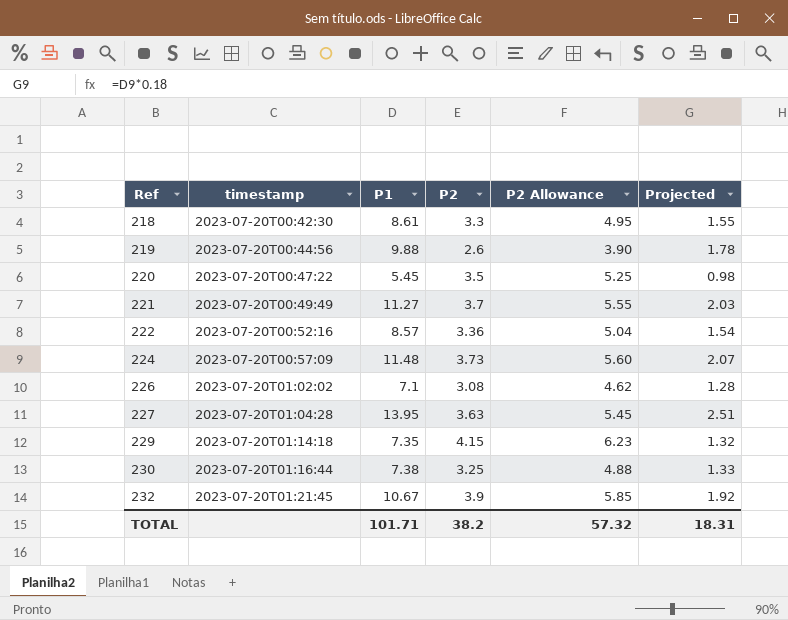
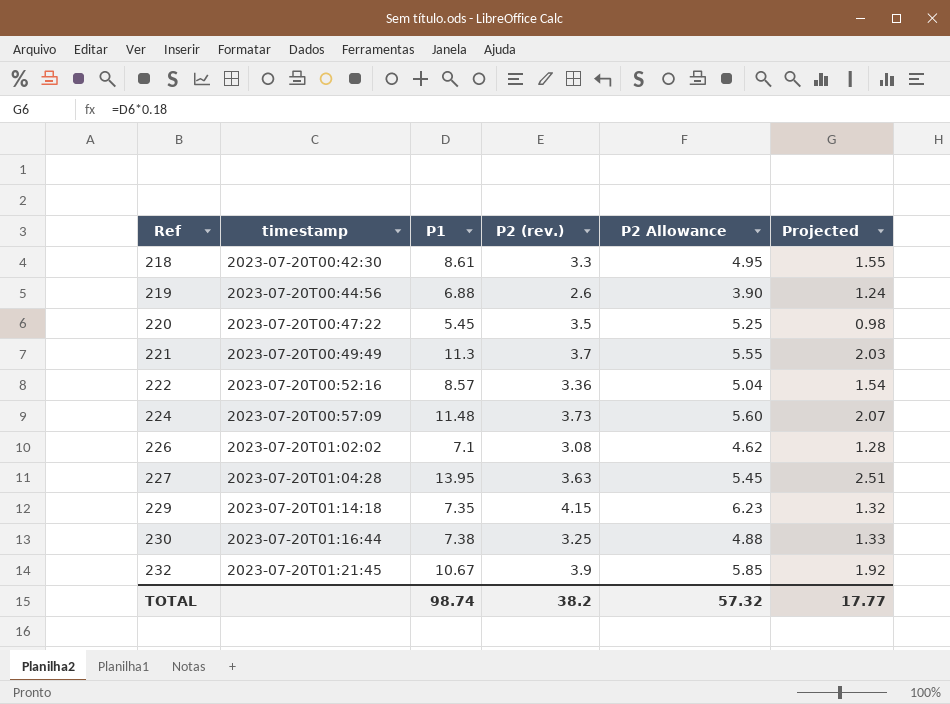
column name: P2 -> P2 (rev.)
219 | P1: 9.88 -> 6.88
219 | Projected: 1.78 -> 1.24
221 | P1: 11.27 -> 11.3
TOTAL | P1: 101.71 -> 98.74
TOTAL | Projected: 18.31 -> 17.77

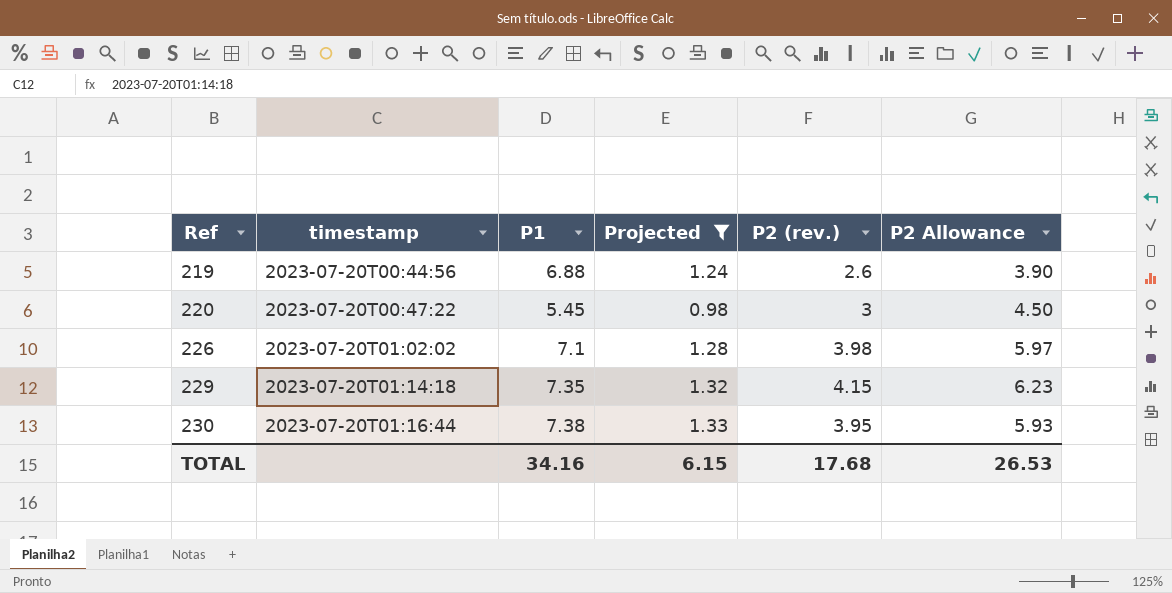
filter: none -> Projected <= 1.33
column Projected | position: 6 -> 4
220 | P2 (rev.): 3.5 -> 3
220 | P2 Allowance: 5.25 -> 4.50
226 | P2 (rev.): 3.08 -> 3.98
226 | P2 Allowance: 4.62 -> 5.97
230 | P2 (rev.): 3.25 -> 3.95
230 | P2 Allowance: 4.88 -> 5.93
TOTAL | P1: 98.74 -> 34.16
TOTAL | Projected: 17.77 -> 6.15
TOTAL | P2 (rev.): 38.2 -> 17.68
TOTAL | P2 Allowance: 57.32 -> 26.53

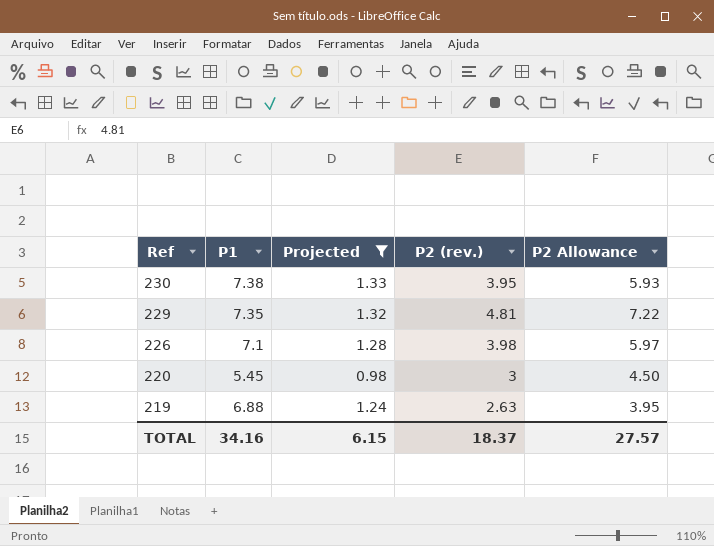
row order: Ref ascending -> Ref descending
column timestamp | position: 2 -> none
229 | P2 (rev.): 4.15 -> 4.81
229 | P2 Allowance: 6.23 -> 7.22
219 | P2 (rev.): 2.6 -> 2.63
219 | P2 Allowance: 3.90 -> 3.95
TOTAL | P2 (rev.): 17.68 -> 18.37
TOTAL | P2 Allowance: 26.53 -> 27.57

